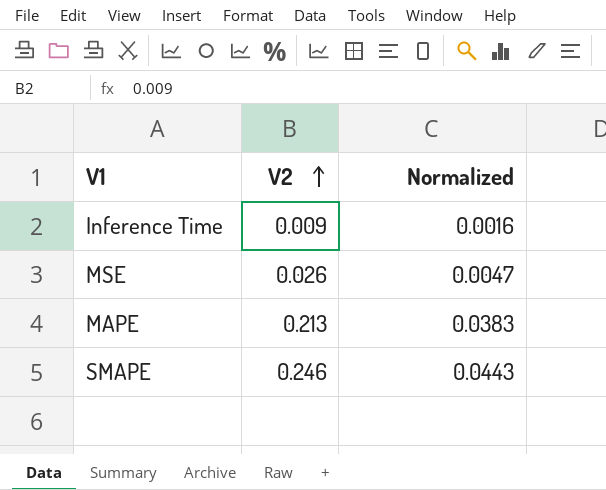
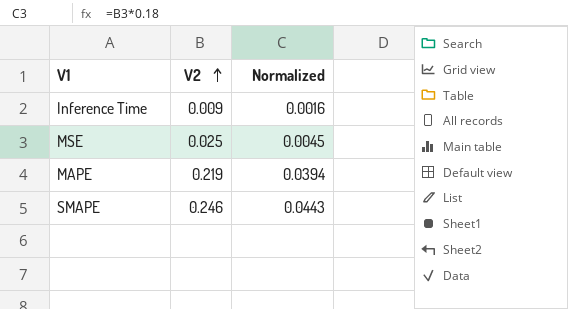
MSE | V2: 0.026 -> 0.025
MSE | Normalized: 0.0047 -> 0.0045
MAPE | V2: 0.213 -> 0.219
MAPE | Normalized: 0.0383 -> 0.0394

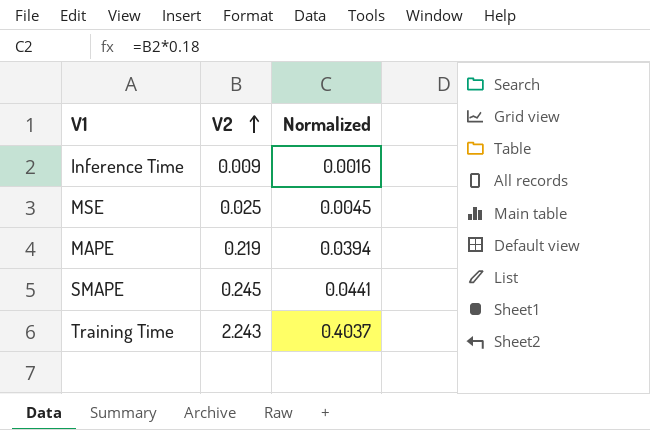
SMAPE | V2: 0.246 -> 0.245
SMAPE | Normalized: 0.0443 -> 0.0441
row Training Time: none -> 2.243 | 0.4037

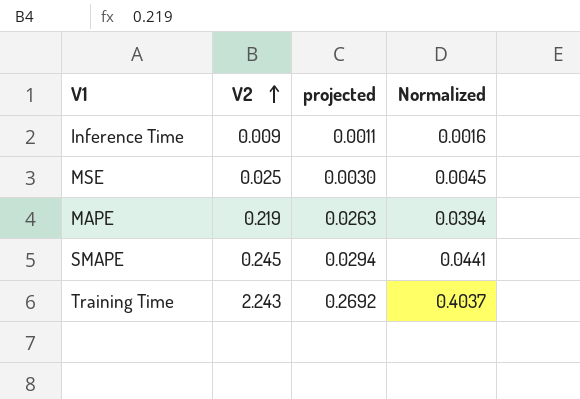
column projected | formula: none -> [V2] * 0.12

